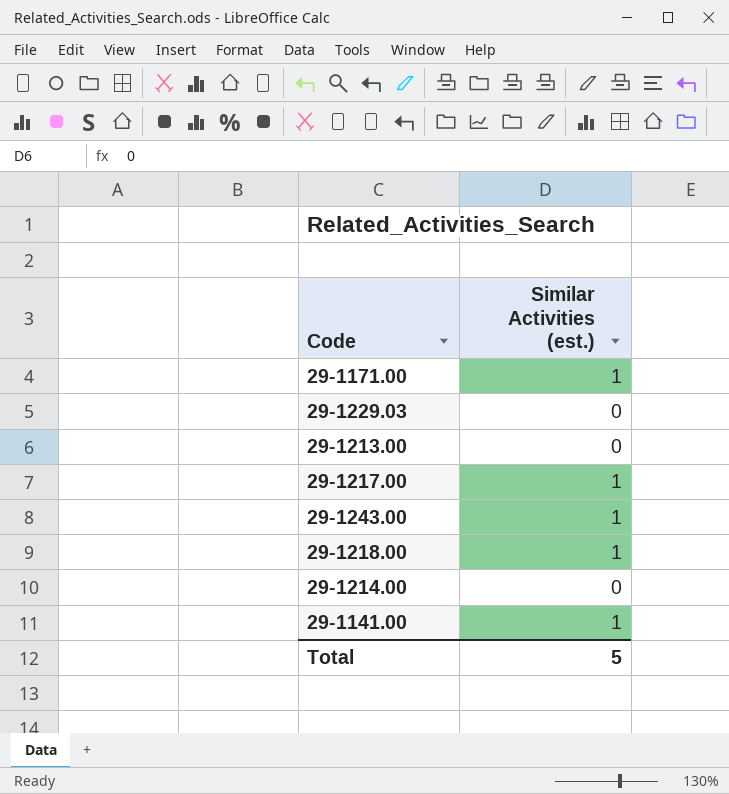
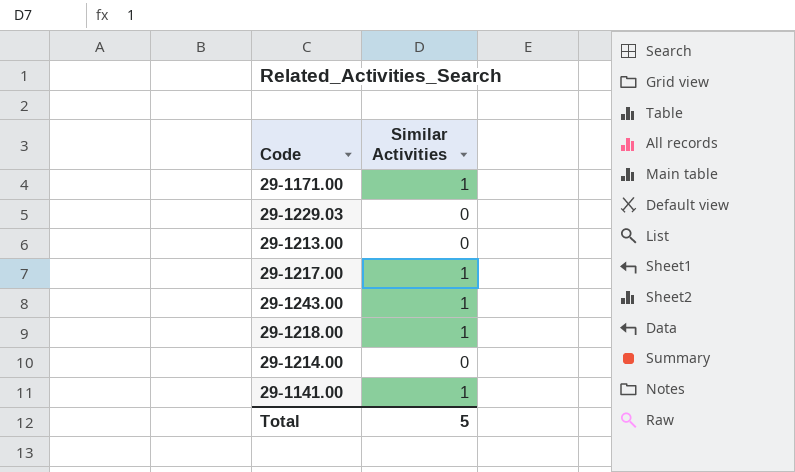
column name: Similar Activities (est.) -> Similar Activities

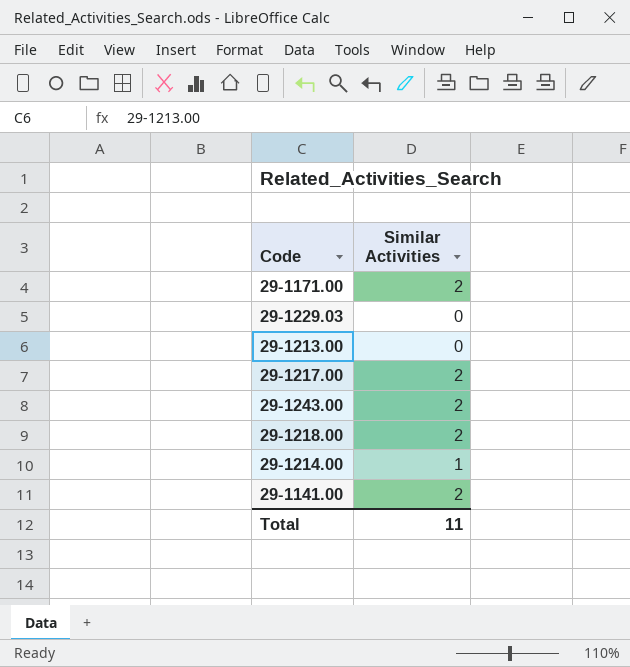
29-1171.00 | Similar Activities: 1 -> 2
29-1217.00 | Similar Activities: 1 -> 2
29-1243.00 | Similar Activities: 1 -> 2
29-1218.00 | Similar Activities: 1 -> 2
29-1214.00 | Similar Activities: 0 -> 1
29-1141.00 | Similar Activities: 1 -> 2
Total | Similar Activities: 5 -> 11

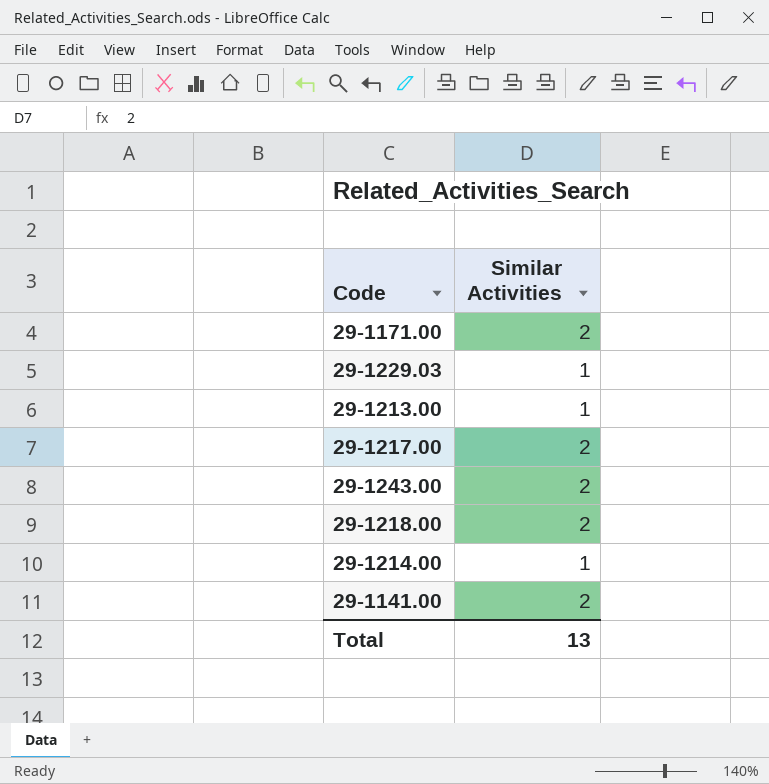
29-1229.03 | Similar Activities: 0 -> 1
29-1213.00 | Similar Activities: 0 -> 1
Total | Similar Activities: 11 -> 13

